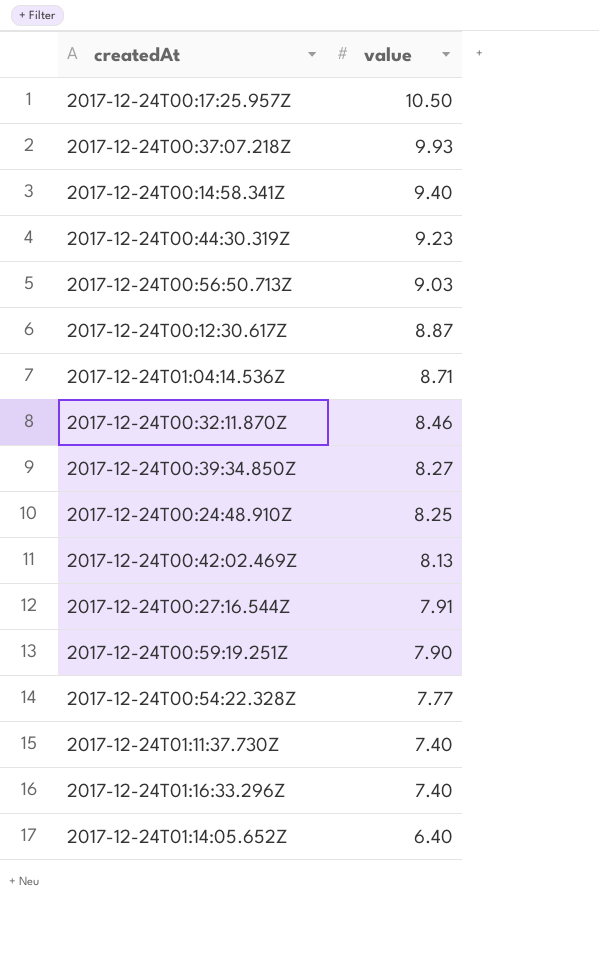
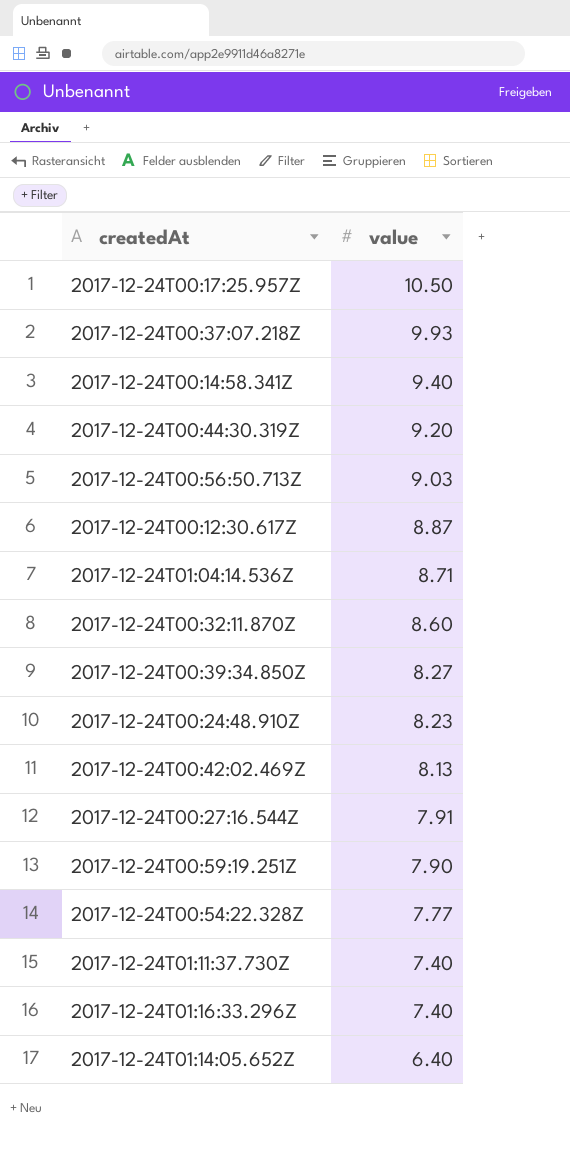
2017-12-24T00:44:30.319Z | value: 9.23 -> 9.20
2017-12-24T00:32:11.870Z | value: 8.46 -> 8.60
2017-12-24T00:24:48.910Z | value: 8.25 -> 8.23

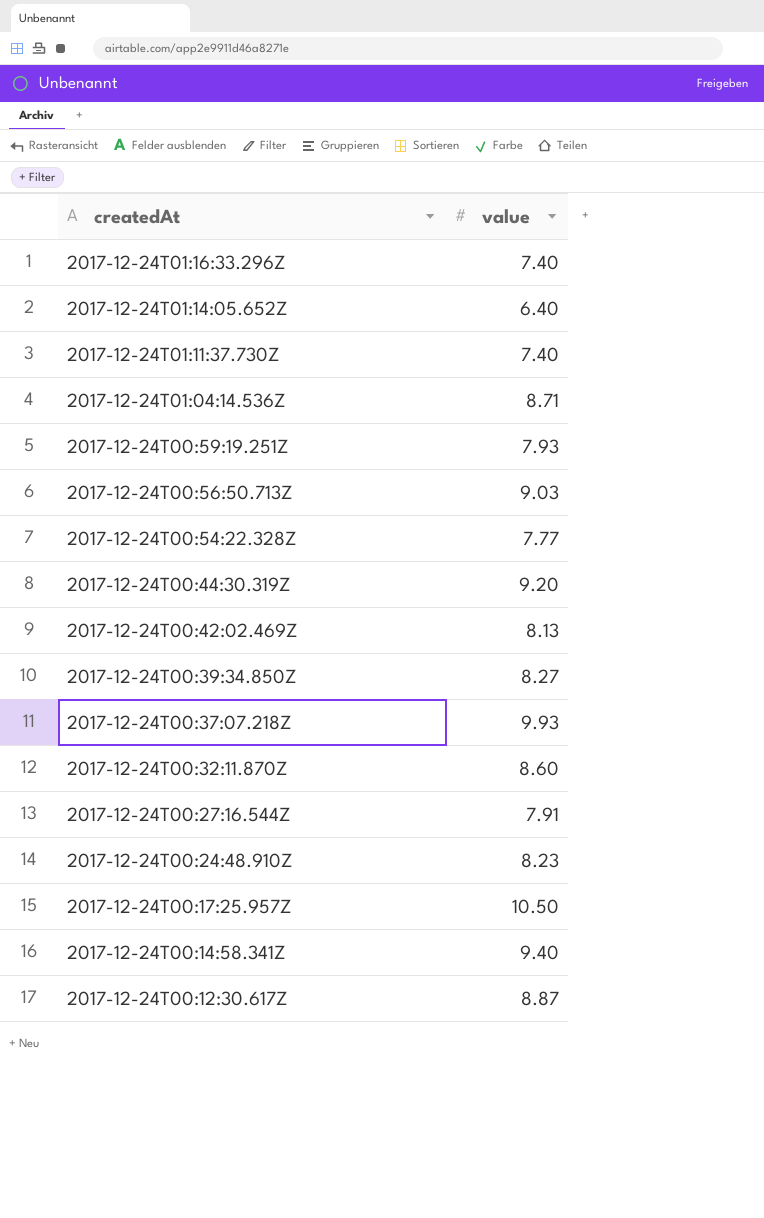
row order: value descending -> createdAt descending
2017-12-24T00:59:19.251Z | value: 7.90 -> 7.93

